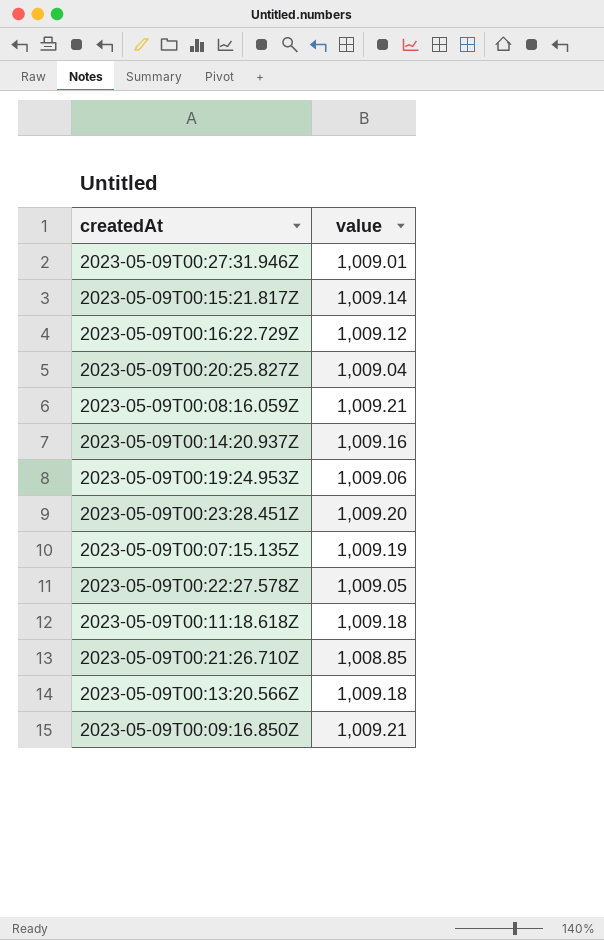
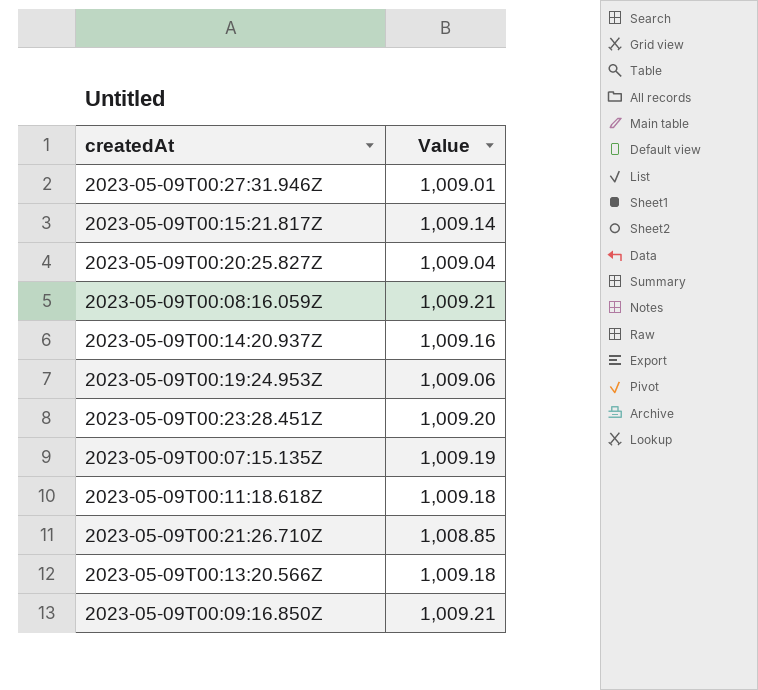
column name: value -> Value
row 2023-05-09T00:16:22.729Z: 1,009.12 -> none
row 2023-05-09T00:22:27.578Z: 1,009.05 -> none

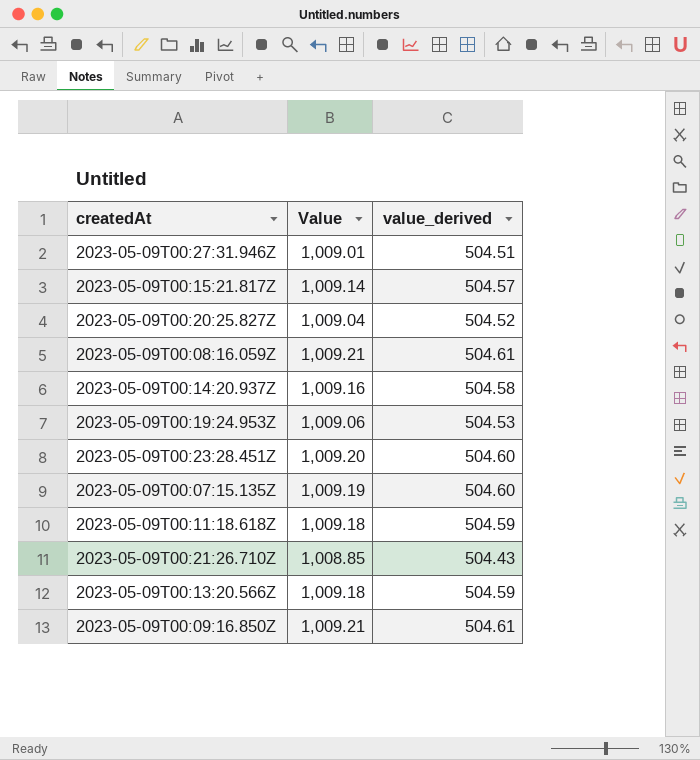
column value_derived | formula: none -> [Value] * 0.5

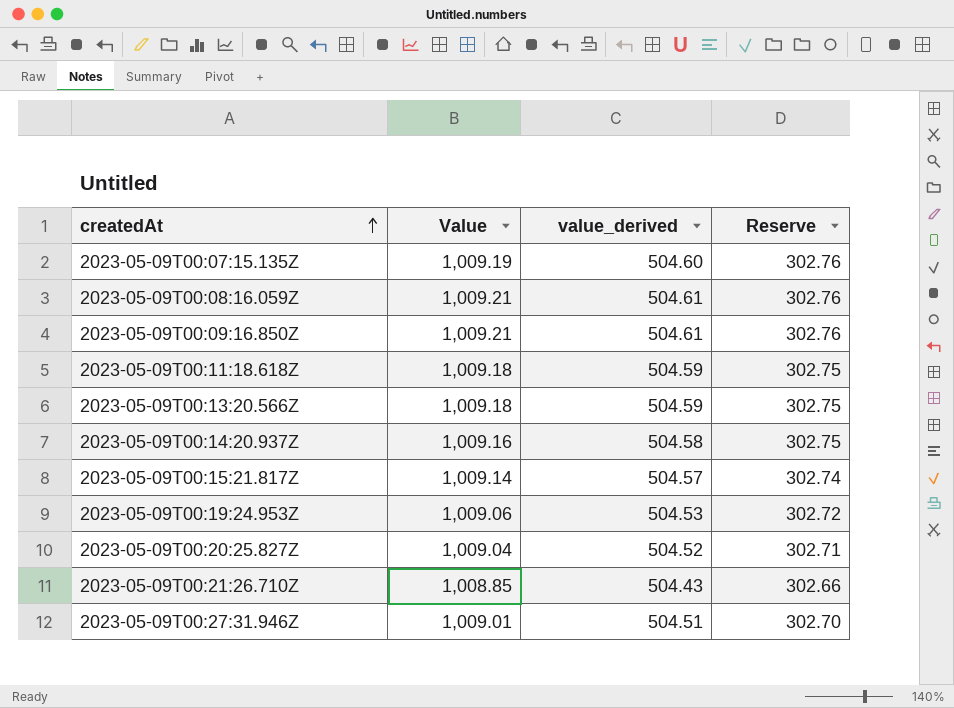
row order: none -> createdAt ascending
column Reserve | formula: none -> [Value] * 0.3
row 2023-05-09T00:23:28.451Z: 1,009.20 | 504.60 -> none

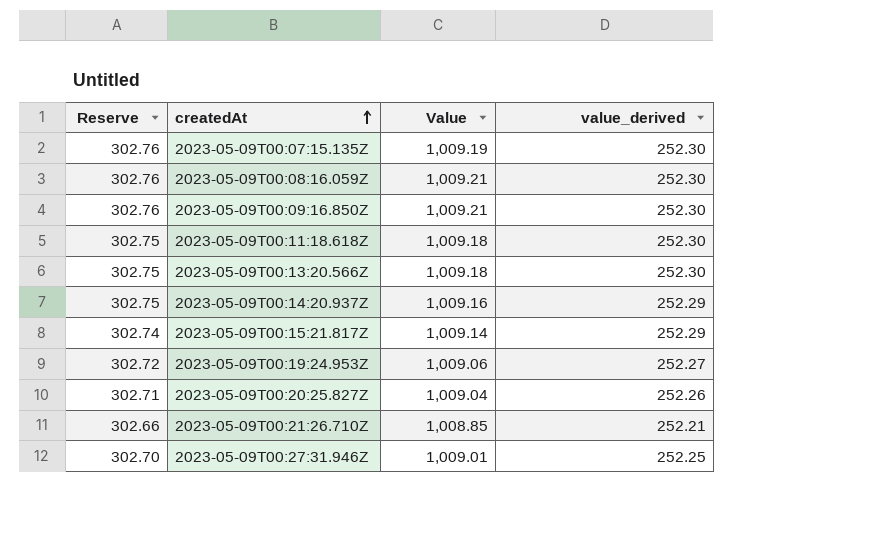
column Reserve | position: 4 -> 1
column value_derived | formula: [Value] * 0.5 -> [Value] * 0.25

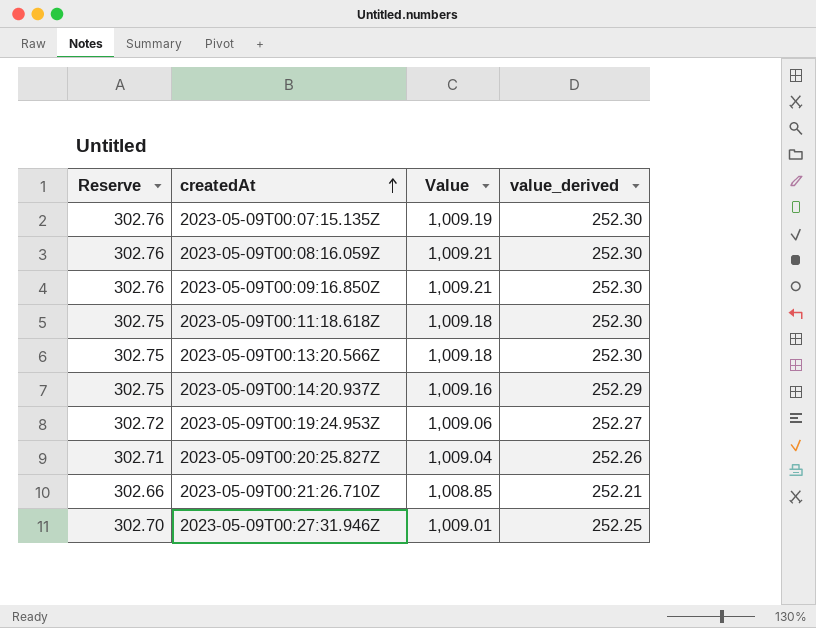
row 2023-05-09T00:15:21.817Z: 302.74 | 1,009.14 | 252.29 -> none

